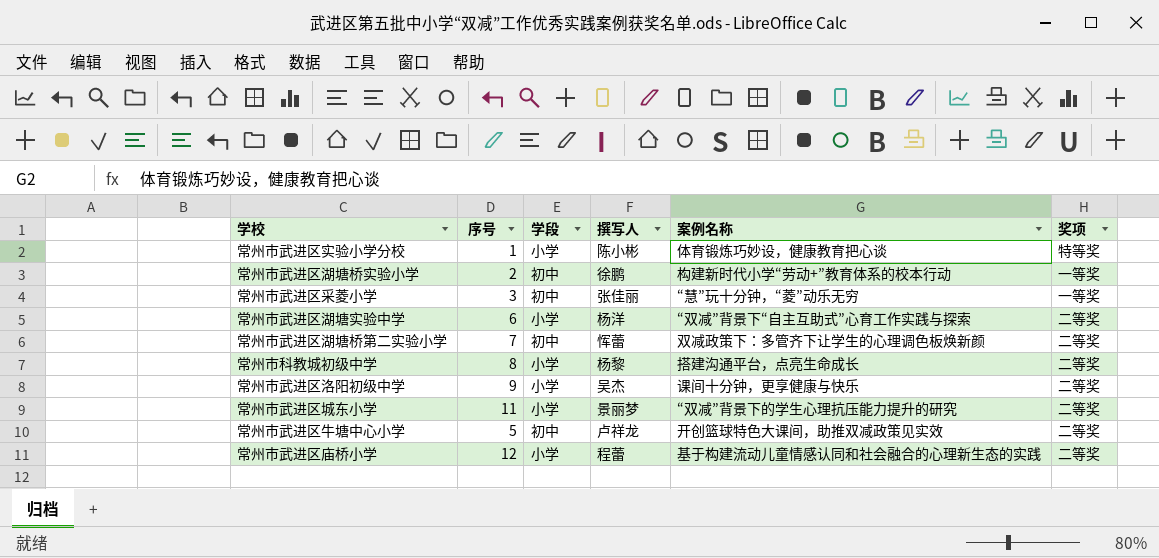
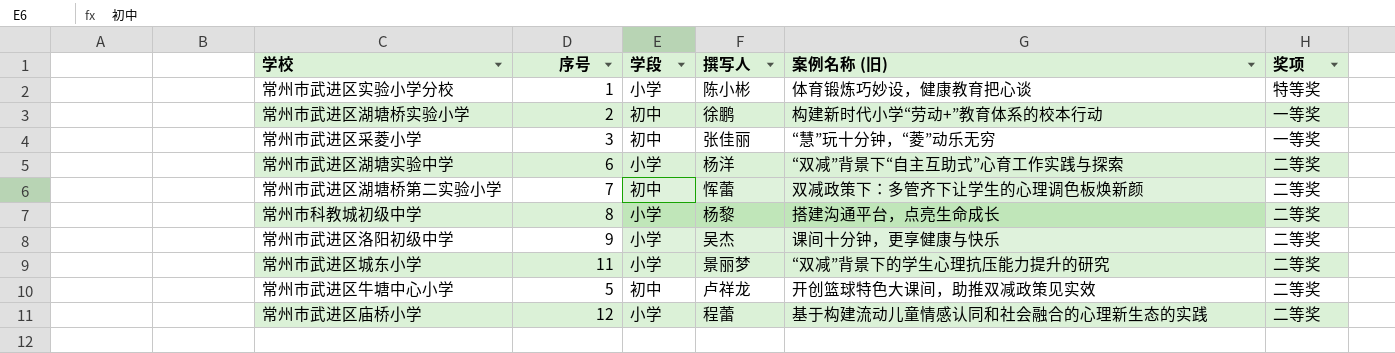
column name: 案例名称 -> 案例名称 (旧)

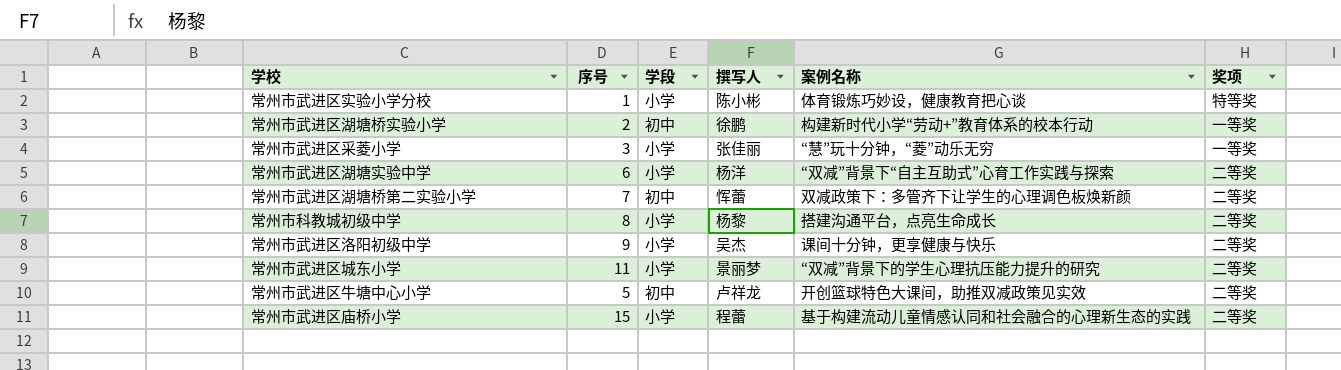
column name: 案例名称 (旧) -> 案例名称
常州市武进区采菱小学 | 学段: 初中 -> 小学
常州市武进区庙桥小学 | 序号: 12 -> 15

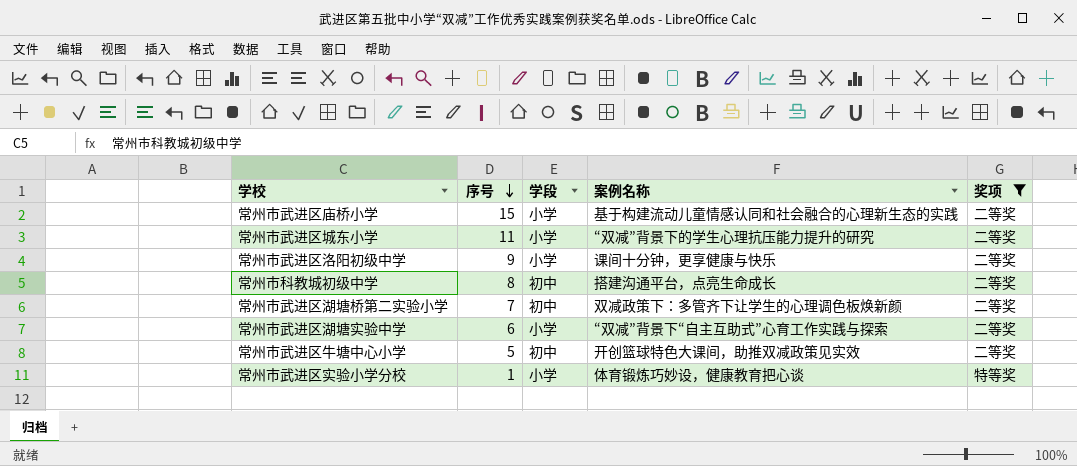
filter: none -> 奖项 != 一等奖
row order: none -> 序号 descending
column 撰写人 | position: 4 -> none
常州市科教城初级中学 | 学段: 小学 -> 初中

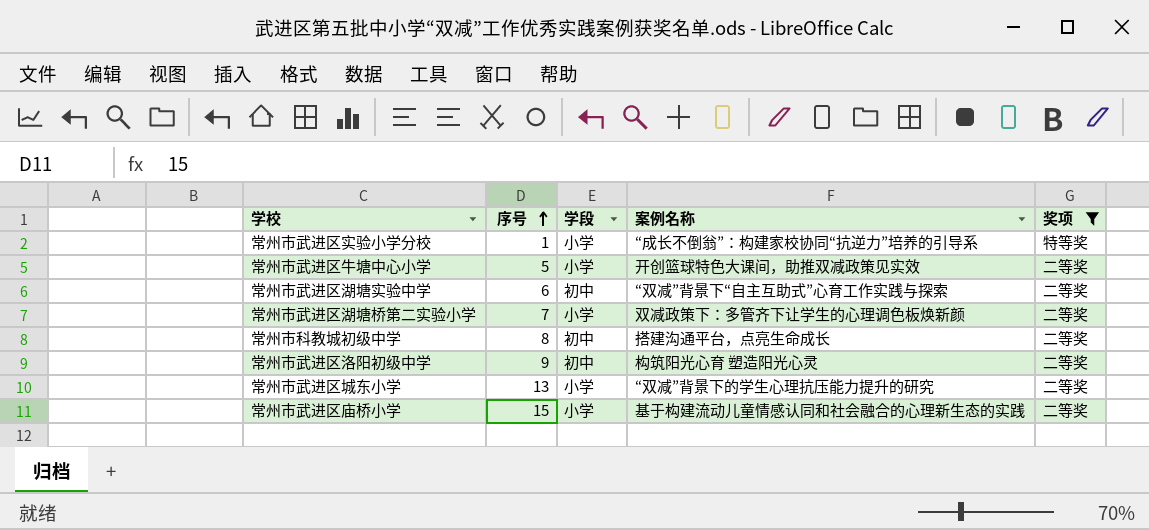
row order: 序号 descending -> 序号 ascending
常州市武进区实验小学分校 | 案例名称: 体育锻炼巧妙设，健康教育把心谈 -> “成长不倒翁”：构建家校协同“抗逆力”培养的引导系
常州市武进区牛塘中心小学 | 学段: 初中 -> 小学
常州市武进区湖塘实验中学 | 学段: 小学 -> 初中
常州市武进区湖塘桥第二实验小学 | 学段: 初中 -> 小学
常州市武进区洛阳初级中学 | 学段: 小学 -> 初中
常州市武进区洛阳初级中学 | 案例名称: 课间十分钟，更享健康与快乐 -> 构筑阳光心育 塑造阳光心灵
常州市武进区城东小学 | 序号: 11 -> 13

